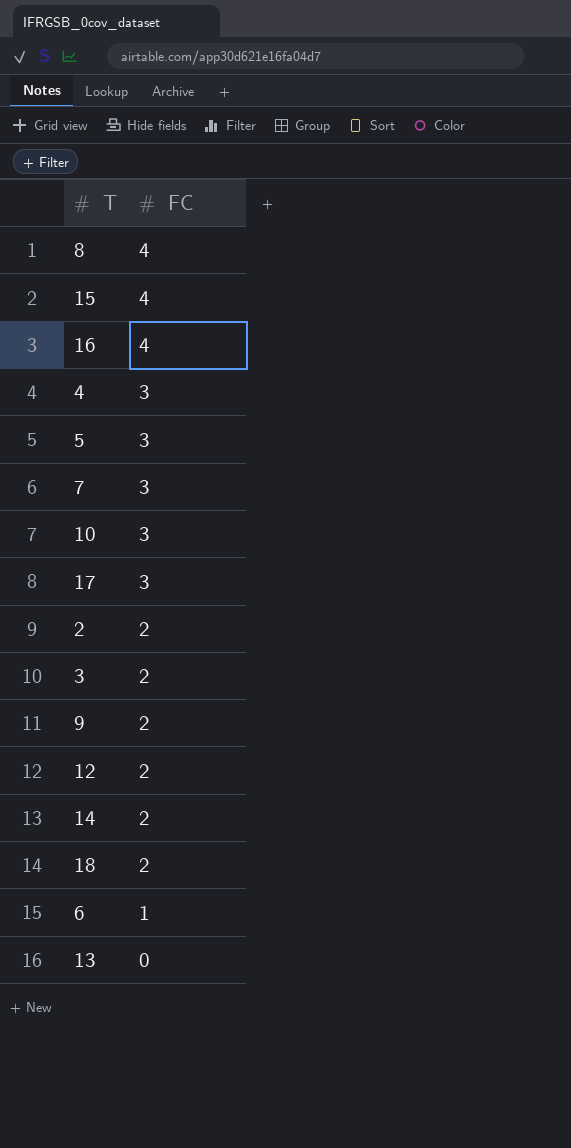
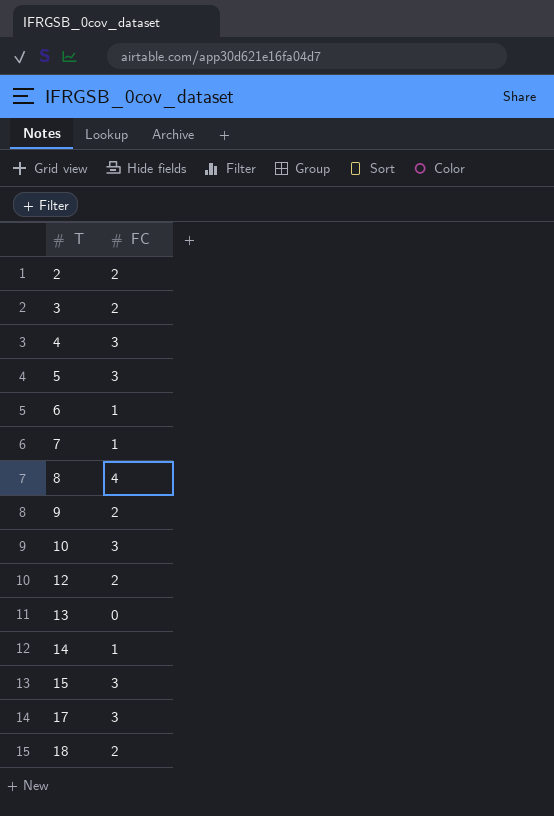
row order: FC descending -> T ascending
row 16: 4 -> none
7 | FC: 3 -> 1
14 | FC: 2 -> 1
15 | FC: 4 -> 3

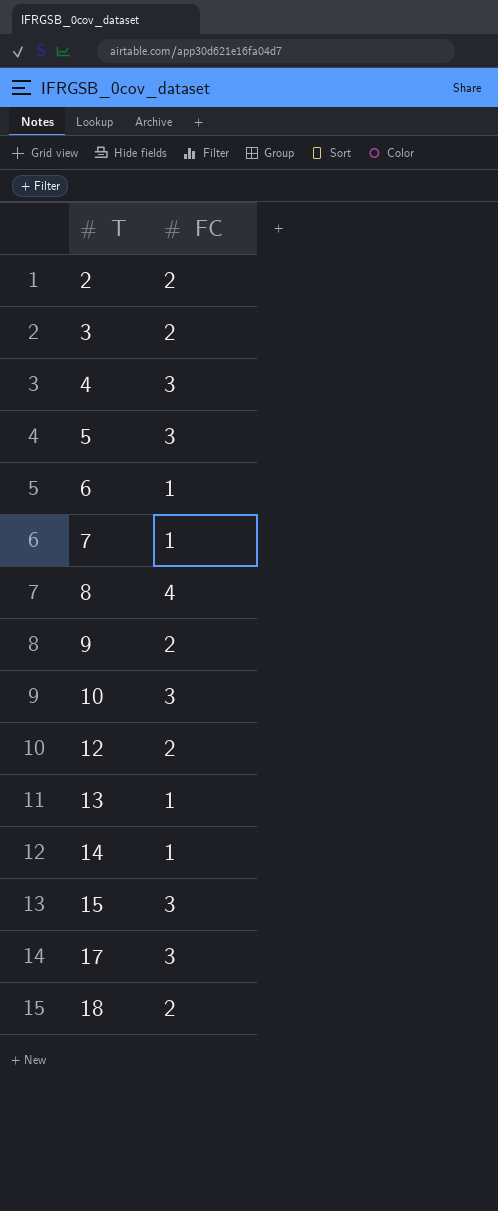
13 | FC: 0 -> 1

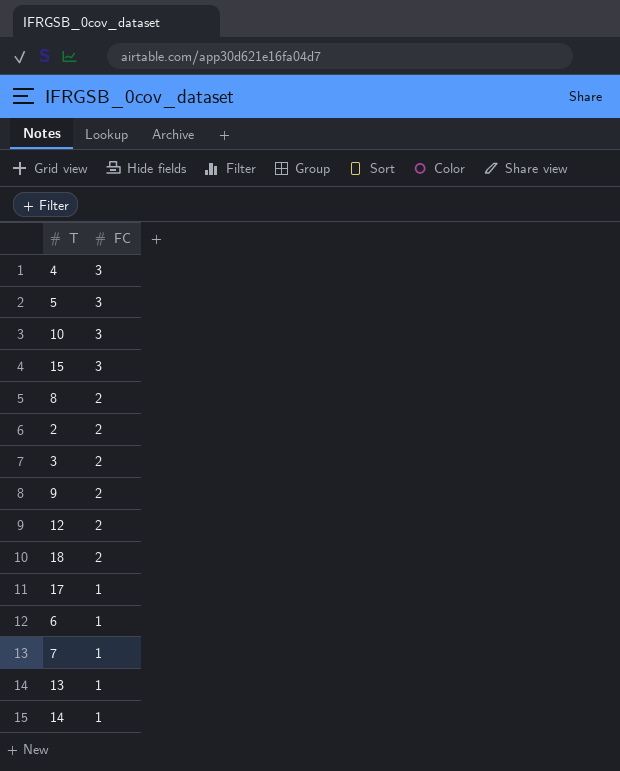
row order: T ascending -> FC descending
8 | FC: 4 -> 2
17 | FC: 3 -> 1

